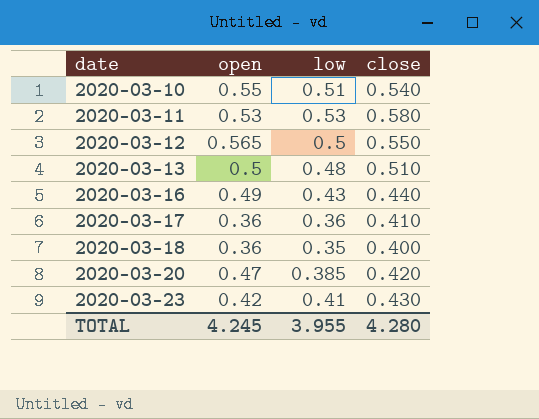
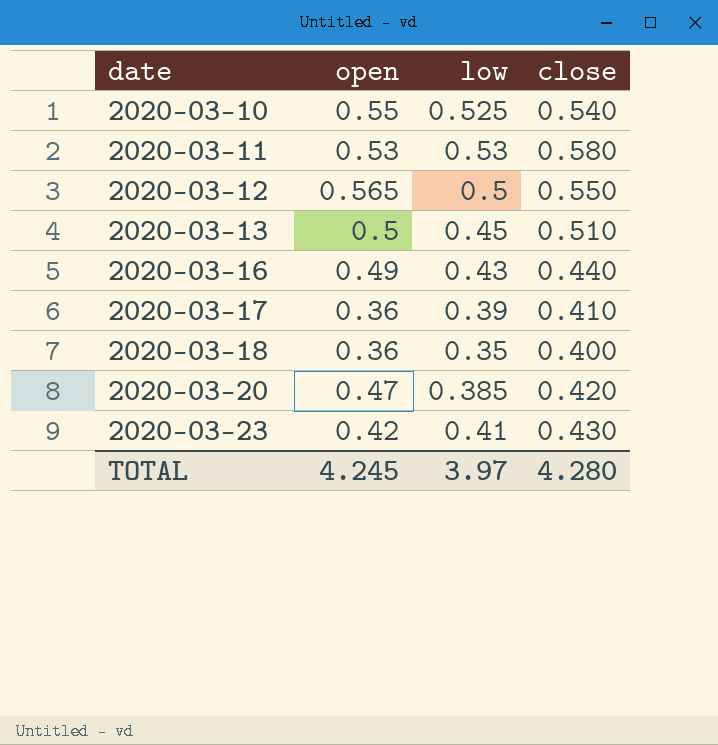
2020-03-10 | low: 0.51 -> 0.525
2020-03-13 | low: 0.48 -> 0.45
2020-03-17 | low: 0.36 -> 0.39
TOTAL | low: 3.955 -> 3.97

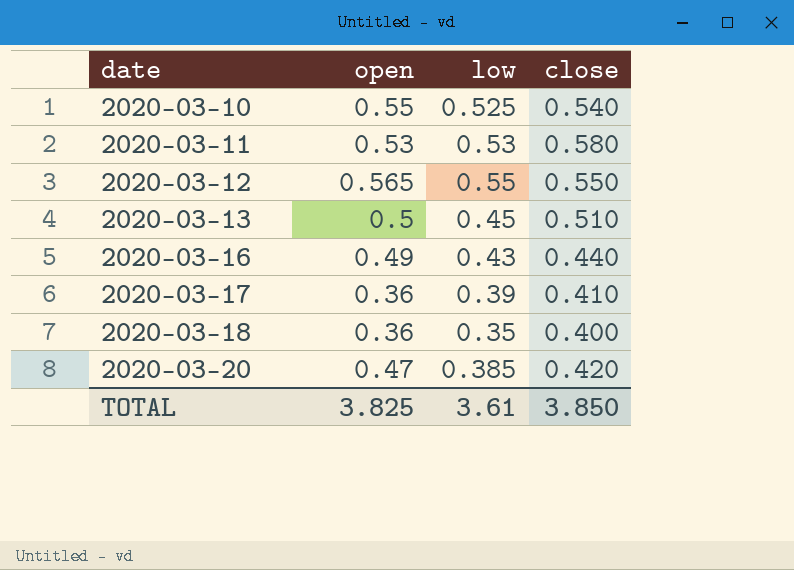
row 2020-03-23: 0.42 | 0.41 | 0.430 -> none
2020-03-12 | low: 0.5 -> 0.55
TOTAL | open: 4.245 -> 3.825
TOTAL | low: 3.97 -> 3.61
TOTAL | close: 4.280 -> 3.850

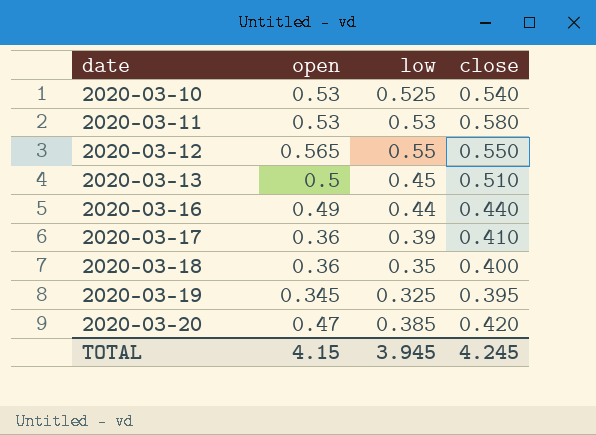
2020-03-10 | open: 0.55 -> 0.53
2020-03-16 | low: 0.43 -> 0.44
row 2020-03-19: none -> 0.345 | 0.325 | 0.395
TOTAL | open: 3.825 -> 4.15
TOTAL | low: 3.61 -> 3.945
TOTAL | close: 3.850 -> 4.245

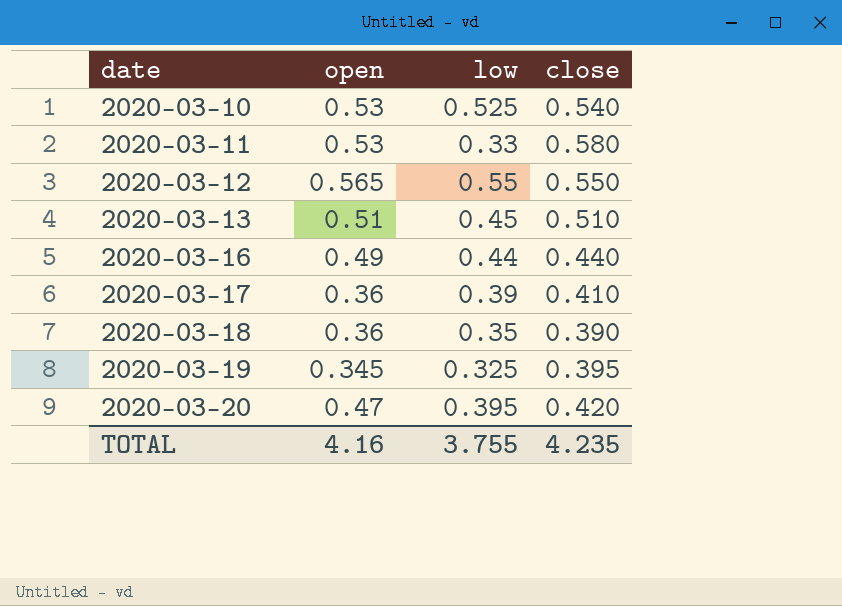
2020-03-11 | low: 0.53 -> 0.33
2020-03-13 | open: 0.5 -> 0.51
2020-03-18 | close: 0.400 -> 0.390
2020-03-20 | low: 0.385 -> 0.395
TOTAL | open: 4.15 -> 4.16
TOTAL | low: 3.945 -> 3.755
TOTAL | close: 4.245 -> 4.235

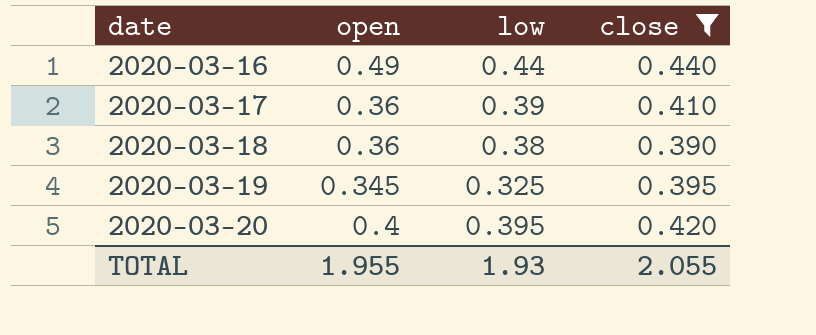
filter: none -> close <= 0.440
2020-03-18 | low: 0.35 -> 0.38
2020-03-20 | open: 0.47 -> 0.4
TOTAL | open: 4.16 -> 1.955
TOTAL | low: 3.755 -> 1.93
TOTAL | close: 4.235 -> 2.055

